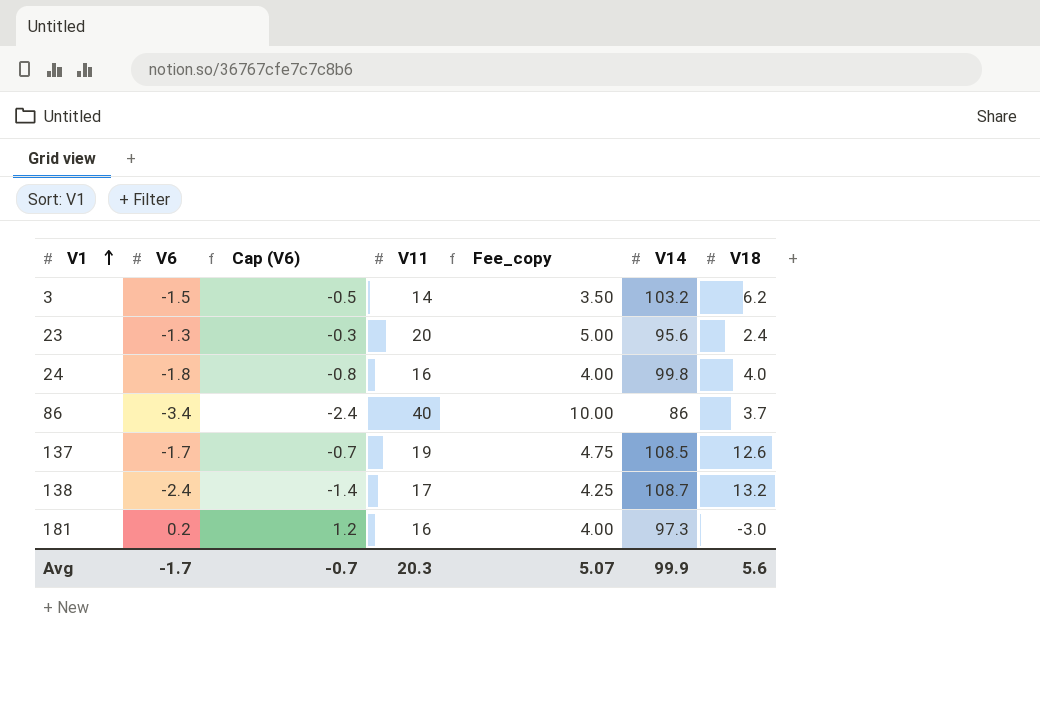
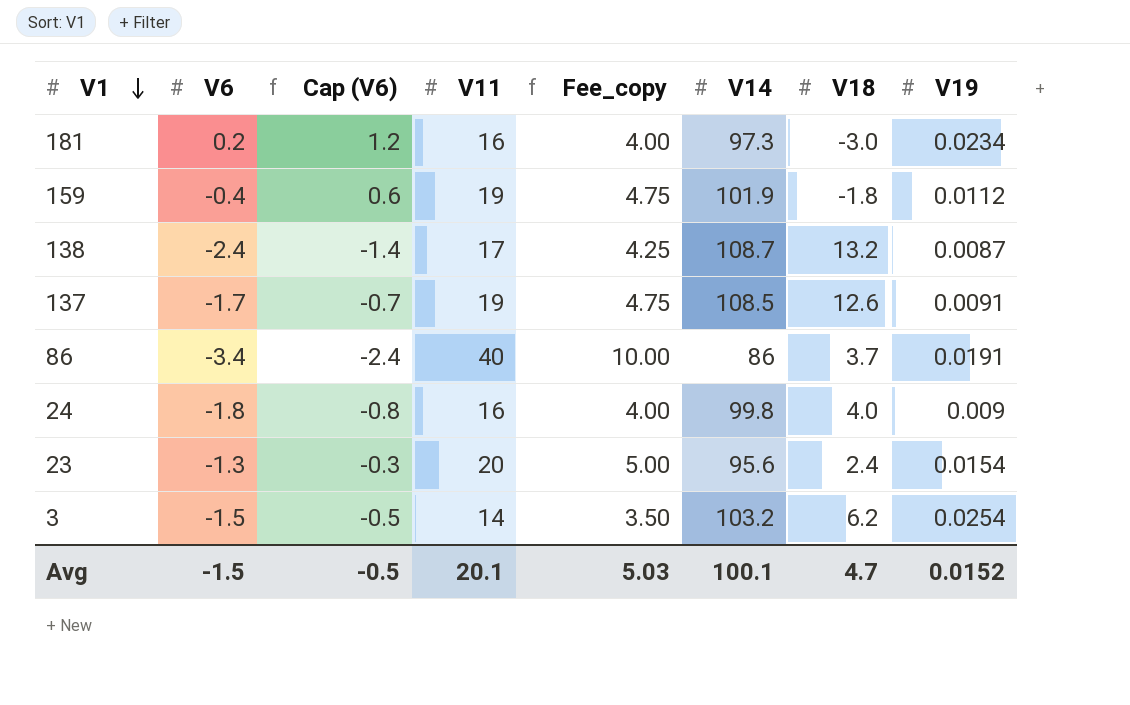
row order: V1 ascending -> V1 descending
column V19 | position: none -> 8
row 159: none -> -0.4 | 0.6 | 19 | 4.75 | 101.9 | -1.8 | 0.0112
Avg | V6: -1.7 -> -1.5
Avg | Cap (V6): -0.7 -> -0.5
Avg | V11: 20.3 -> 20.1
Avg | Fee_copy: 5.07 -> 5.03
Avg | V14: 99.9 -> 100.1
Avg | V18: 5.6 -> 4.7

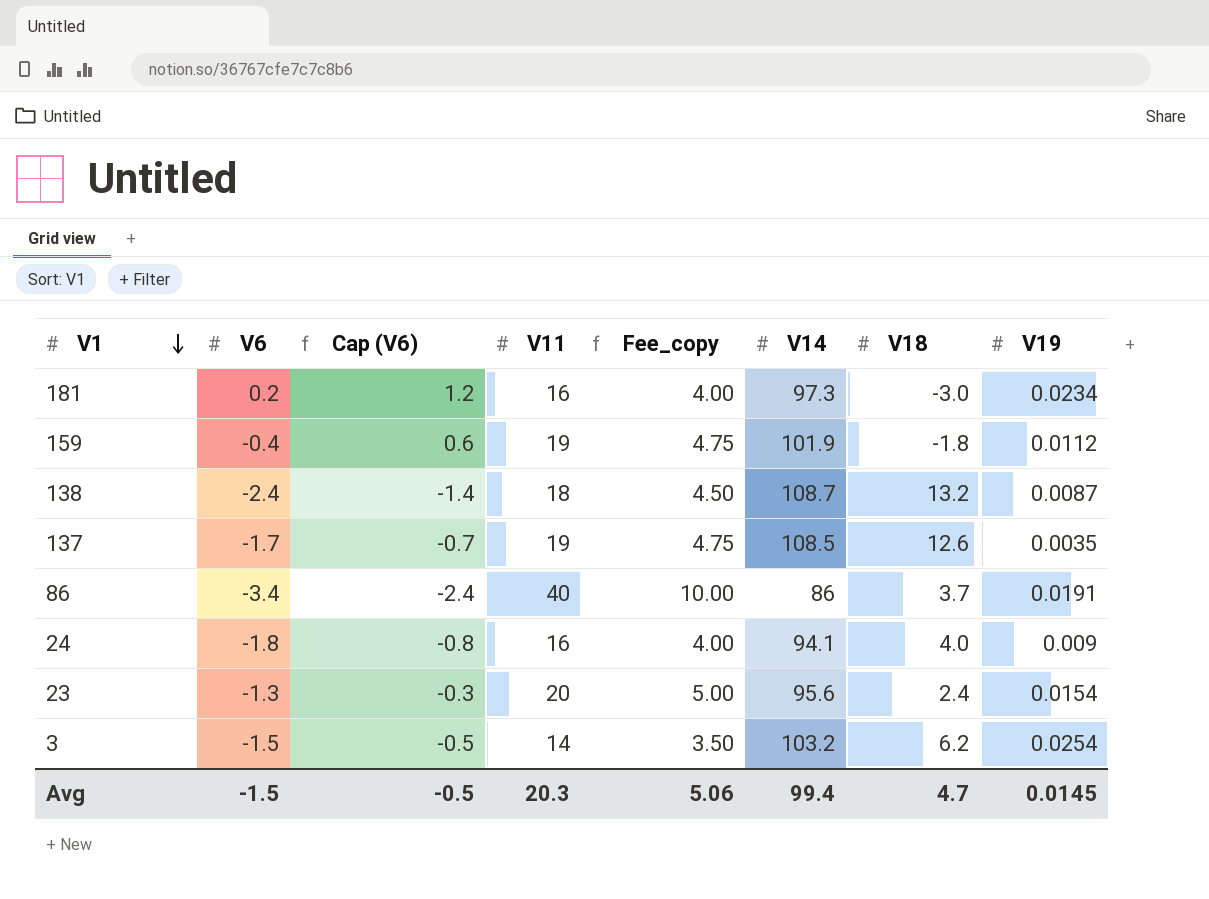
138 | V11: 17 -> 18
138 | Fee_copy: 4.25 -> 4.50
137 | V19: 0.0091 -> 0.0035
24 | V14: 99.8 -> 94.1
Avg | V11: 20.1 -> 20.3
Avg | Fee_copy: 5.03 -> 5.06
Avg | V14: 100.1 -> 99.4
Avg | V19: 0.0152 -> 0.0145

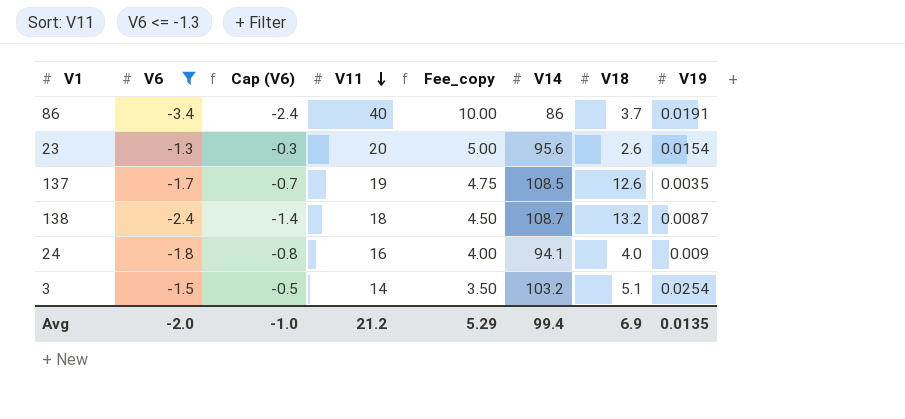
filter: none -> V6 <= -1.3
row order: V1 descending -> V11 descending
23 | V18: 2.4 -> 2.6
3 | V18: 6.2 -> 5.1
Avg | V6: -1.5 -> -2.0
Avg | Cap (V6): -0.5 -> -1.0
Avg | V11: 20.3 -> 21.2
Avg | Fee_copy: 5.06 -> 5.29
Avg | V18: 4.7 -> 6.9
Avg | V19: 0.0145 -> 0.0135

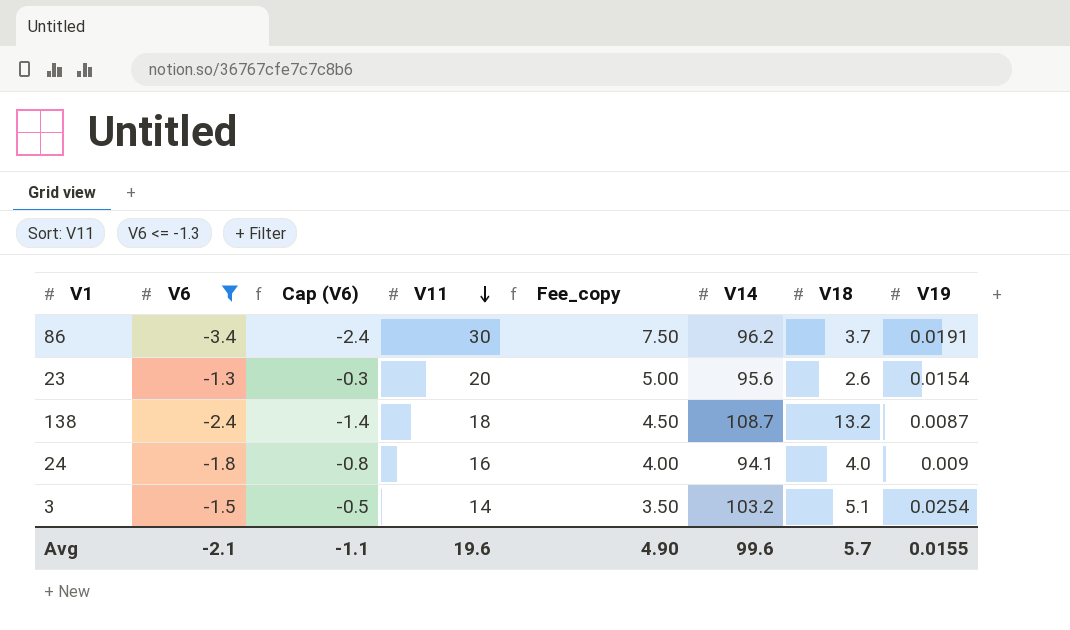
row 137: -1.7 | -0.7 | 19 | 4.75 | 108.5 | 12.6 | 0.0035 -> none
86 | V11: 40 -> 30
86 | Fee_copy: 10.00 -> 7.50
86 | V14: 86 -> 96.2
Avg | V6: -2.0 -> -2.1
Avg | Cap (V6): -1.0 -> -1.1
Avg | V11: 21.2 -> 19.6
Avg | Fee_copy: 5.29 -> 4.90
Avg | V14: 99.4 -> 99.6
Avg | V18: 6.9 -> 5.7
Avg | V19: 0.0135 -> 0.0155

